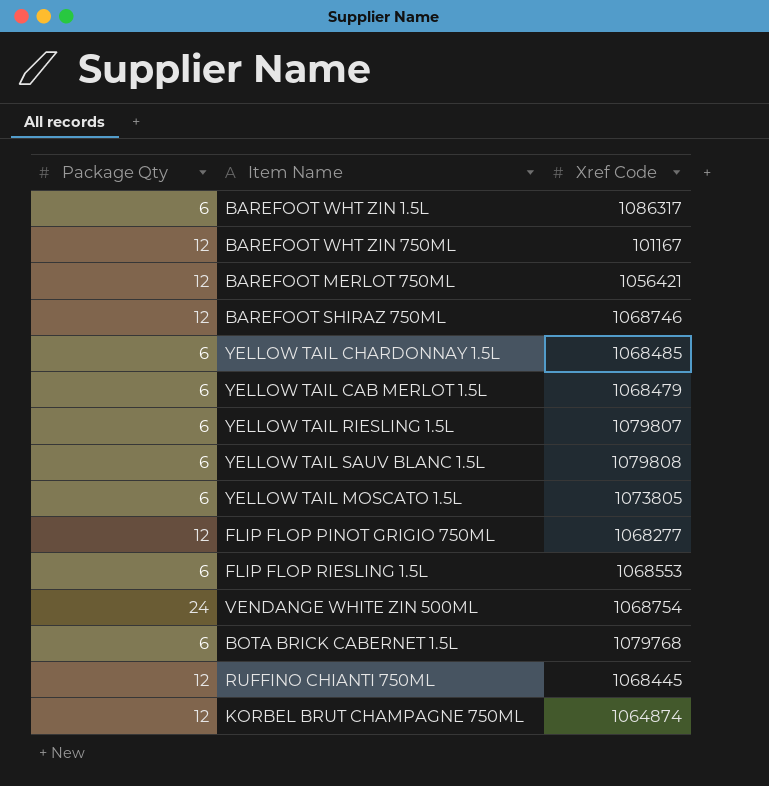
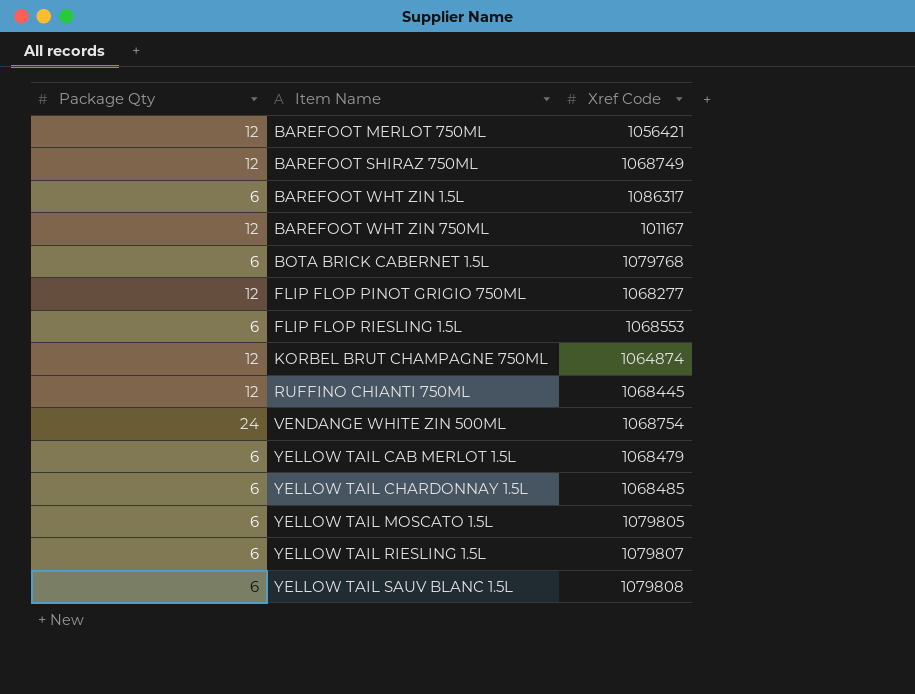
row order: none -> Item Name ascending
BAREFOOT SHIRAZ 750ML | Xref Code: 1068746 -> 1068749
YELLOW TAIL MOSCATO 1.5L | Xref Code: 1073805 -> 1079805

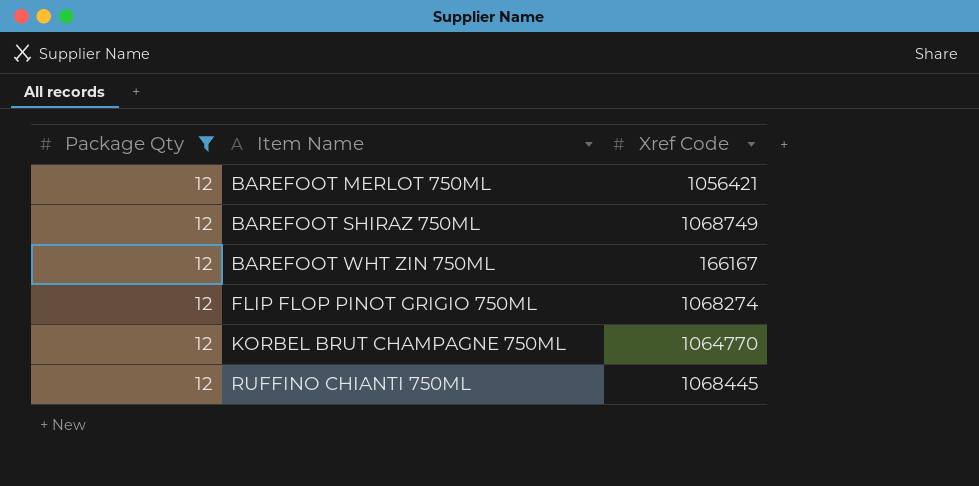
filter: none -> Package Qty = 12
BAREFOOT WHT ZIN 750ML | Xref Code: 101167 -> 166167
FLIP FLOP PINOT GRIGIO 750ML | Xref Code: 1068277 -> 1068274
KORBEL BRUT CHAMPAGNE 750ML | Xref Code: 1064874 -> 1064770

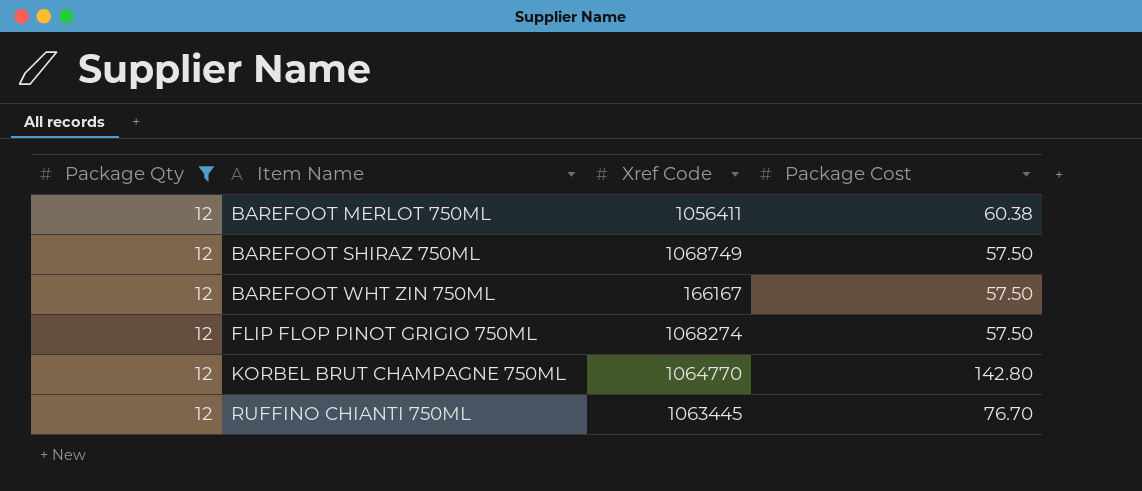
column Package Cost | position: none -> 4
BAREFOOT MERLOT 750ML | Xref Code: 1056421 -> 1056411
RUFFINO CHIANTI 750ML | Xref Code: 1068445 -> 1063445

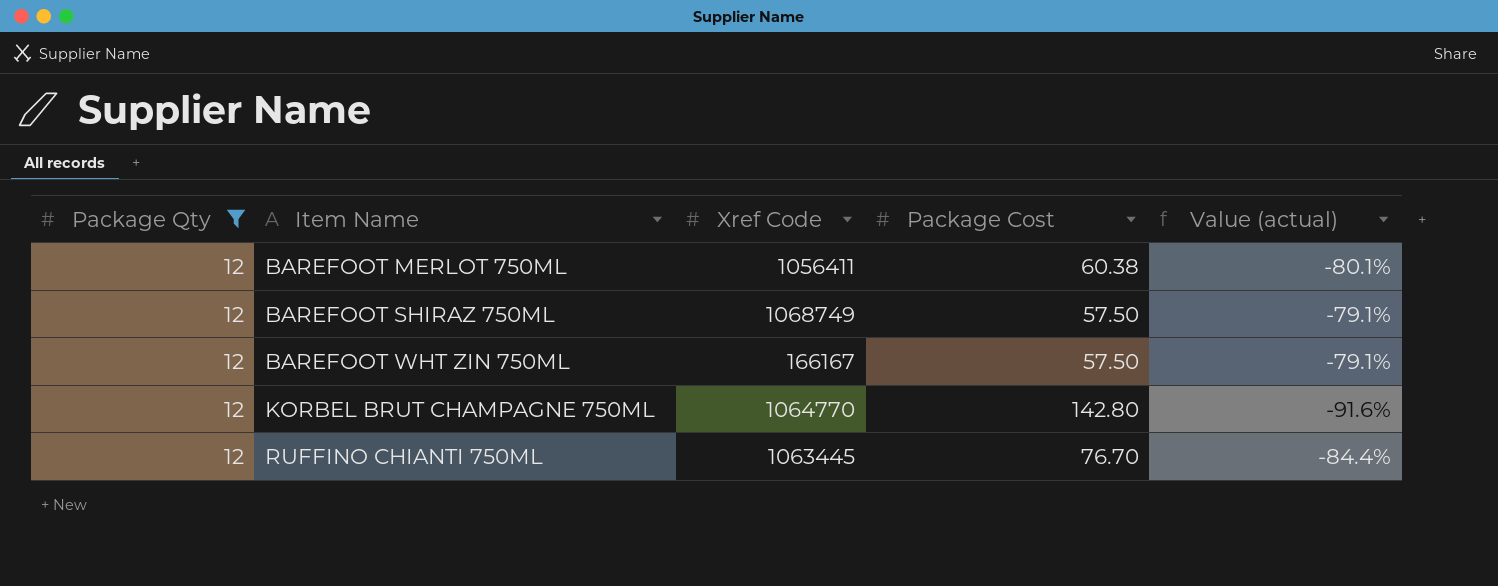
column Value (actual) | formula: none -> ([Package Qty] - [Package Cost]) / [Package Cost]
row FLIP FLOP PINOT GRIGIO 750ML: 12 | 1068274 | 57.50 -> none

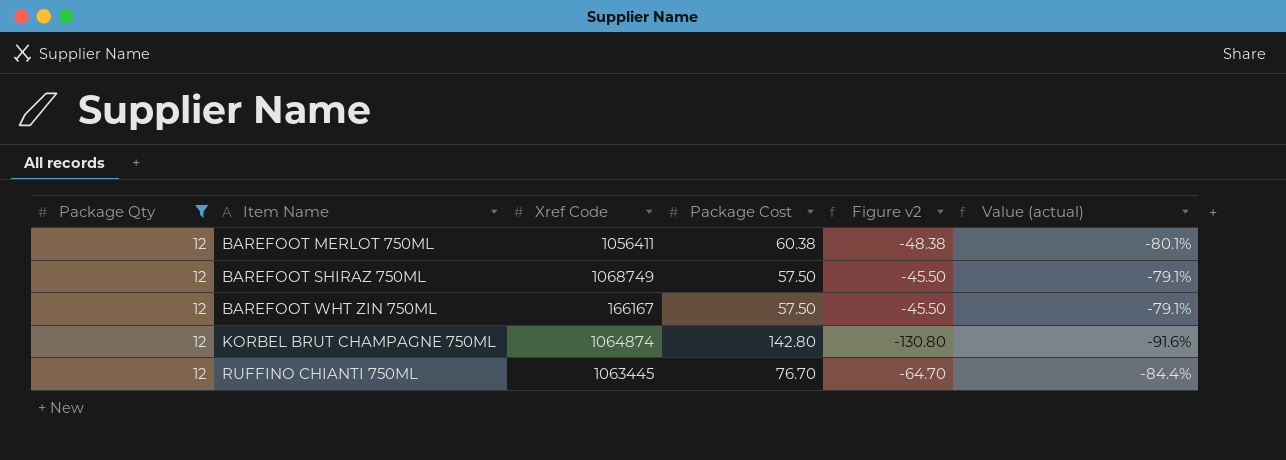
column Figure v2 | formula: none -> [Package Qty] - [Package Cost]
KORBEL BRUT CHAMPAGNE 750ML | Xref Code: 1064770 -> 1064874

